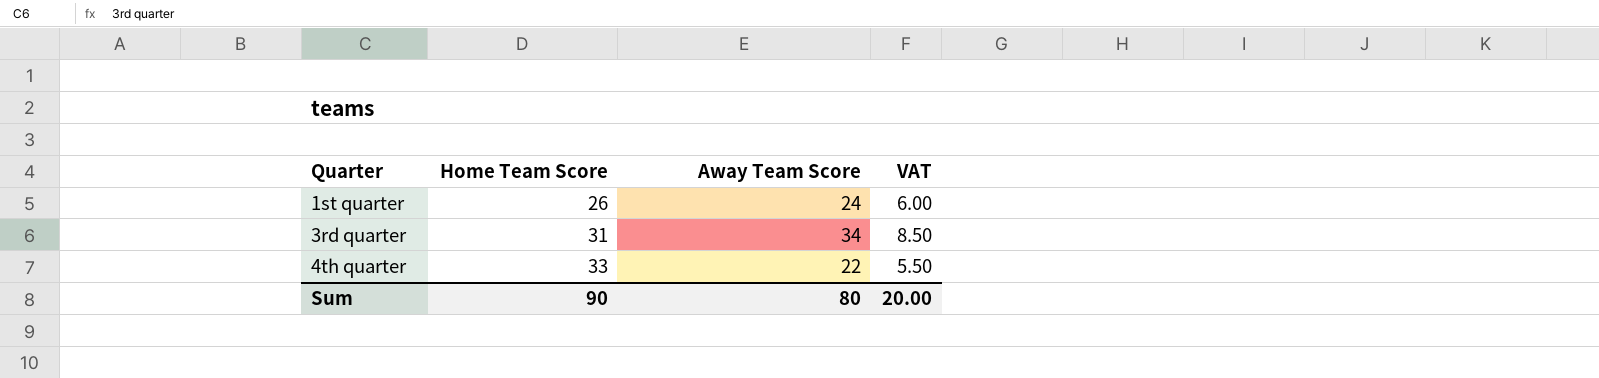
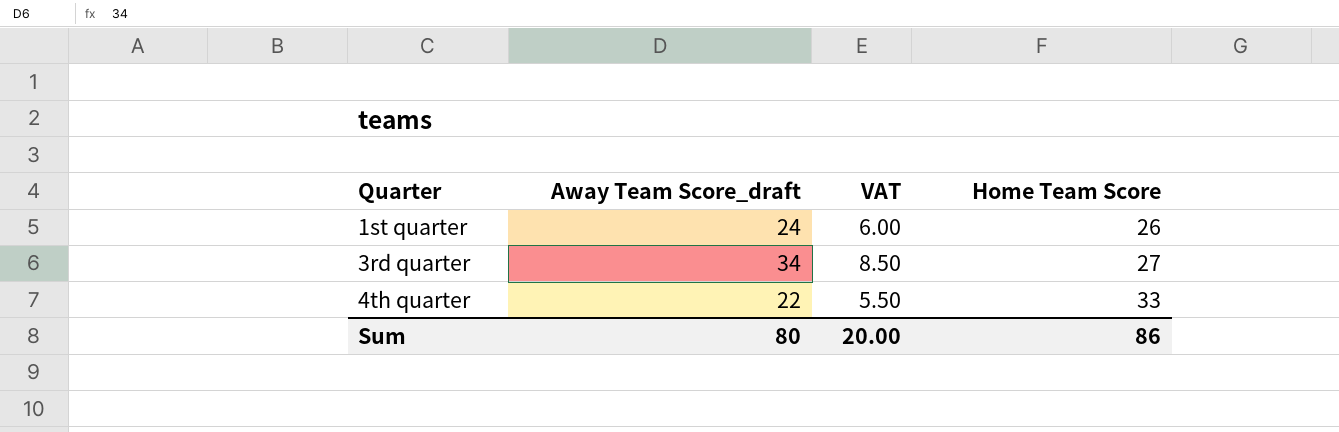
column name: Away Team Score -> Away Team Score_draft
column Home Team Score | position: 2 -> 4
3rd quarter | Home Team Score: 31 -> 27
Sum | Home Team Score: 90 -> 86

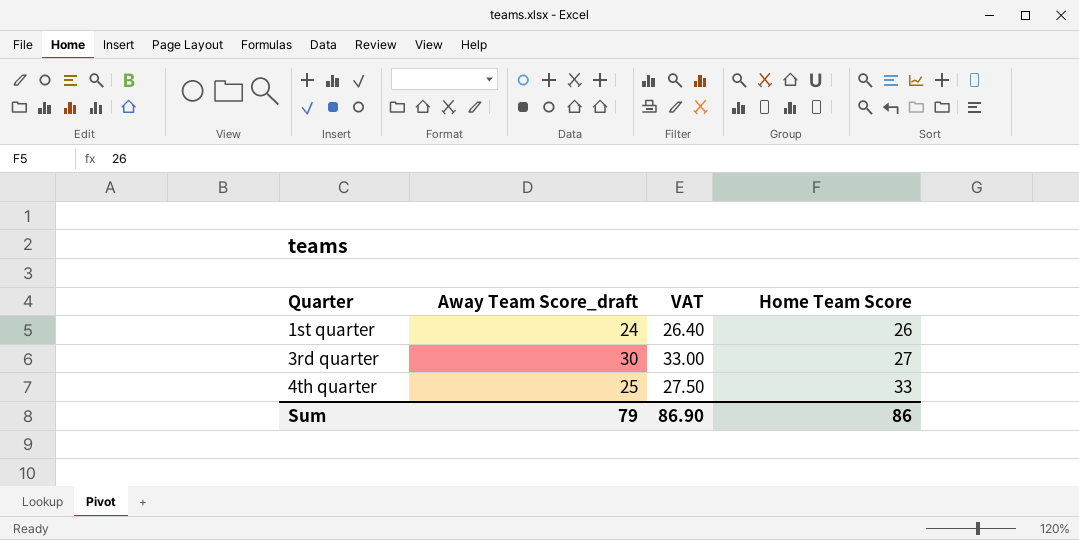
column VAT | formula: [Away Team Score_draft] * 0.25 -> [Away Team Score_draft] * 1.1
3rd quarter | Away Team Score_draft: 34 -> 30
4th quarter | Away Team Score_draft: 22 -> 25
Sum | Away Team Score_draft: 80 -> 79
Sum | VAT: 20.00 -> 86.90

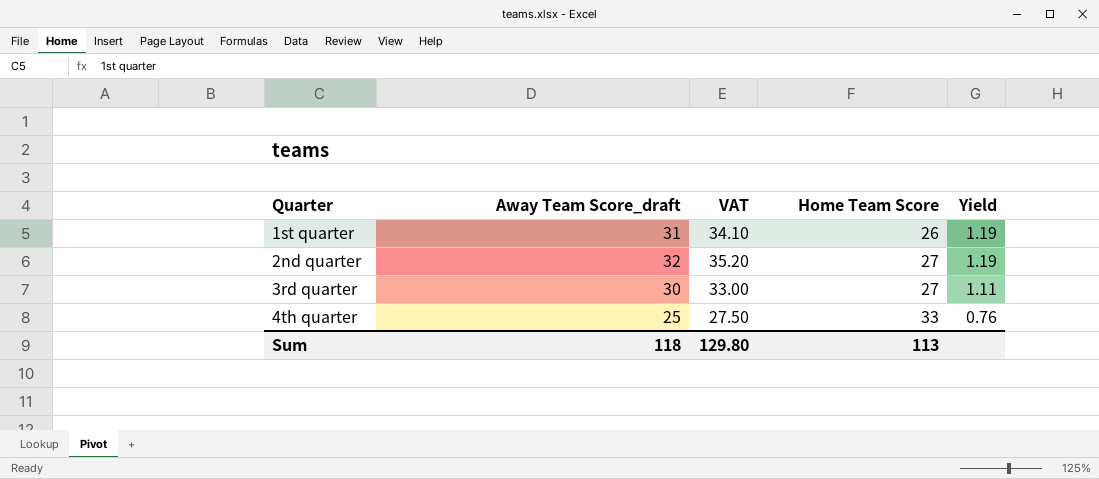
column Yield | formula: none -> [Away Team Score_draft] / [Home Team Score]
1st quarter | Away Team Score_draft: 24 -> 31
1st quarter | VAT: 26.40 -> 34.10
row 2nd quarter: none -> 32 | 35.20 | 27 | 1.19
Sum | Away Team Score_draft: 79 -> 118
Sum | VAT: 86.90 -> 129.80
Sum | Home Team Score: 86 -> 113

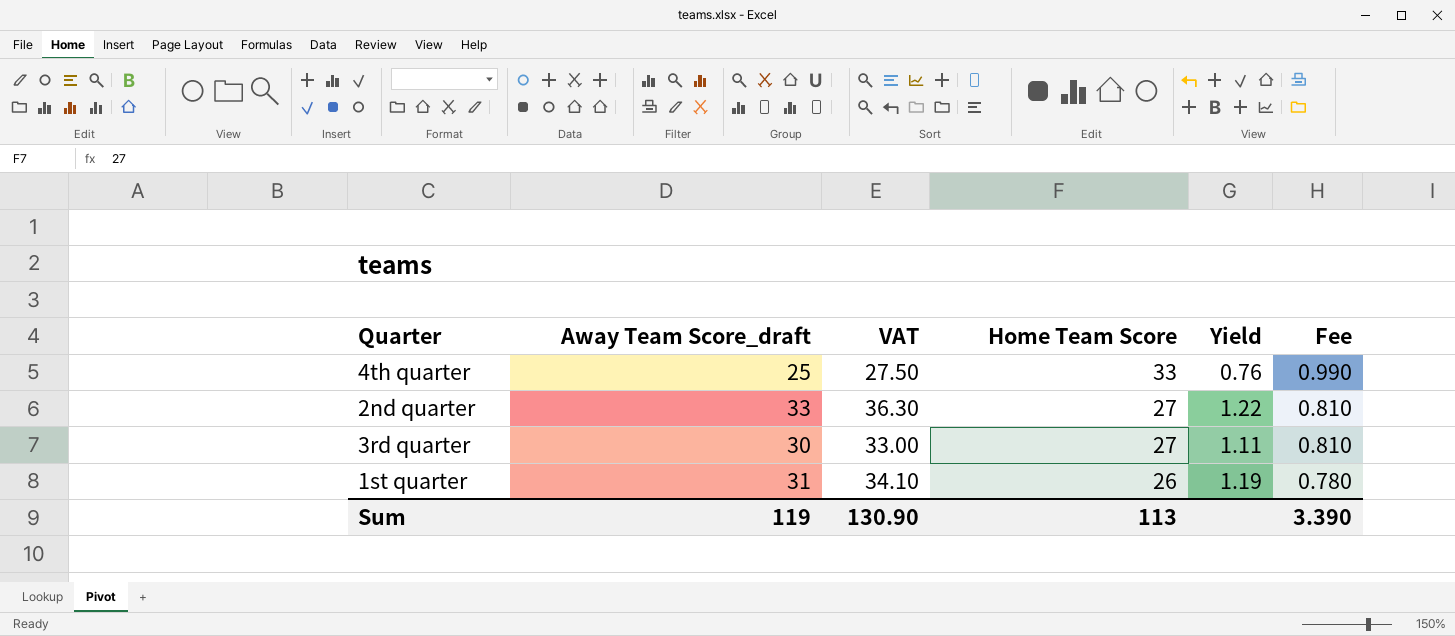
row order: Quarter ascending -> Home Team Score descending
column Fee | formula: none -> [Home Team Score] * 0.03
2nd quarter | Away Team Score_draft: 32 -> 33
2nd quarter | VAT: 35.20 -> 36.30
2nd quarter | Yield: 1.19 -> 1.22
Sum | Away Team Score_draft: 118 -> 119
Sum | VAT: 129.80 -> 130.90

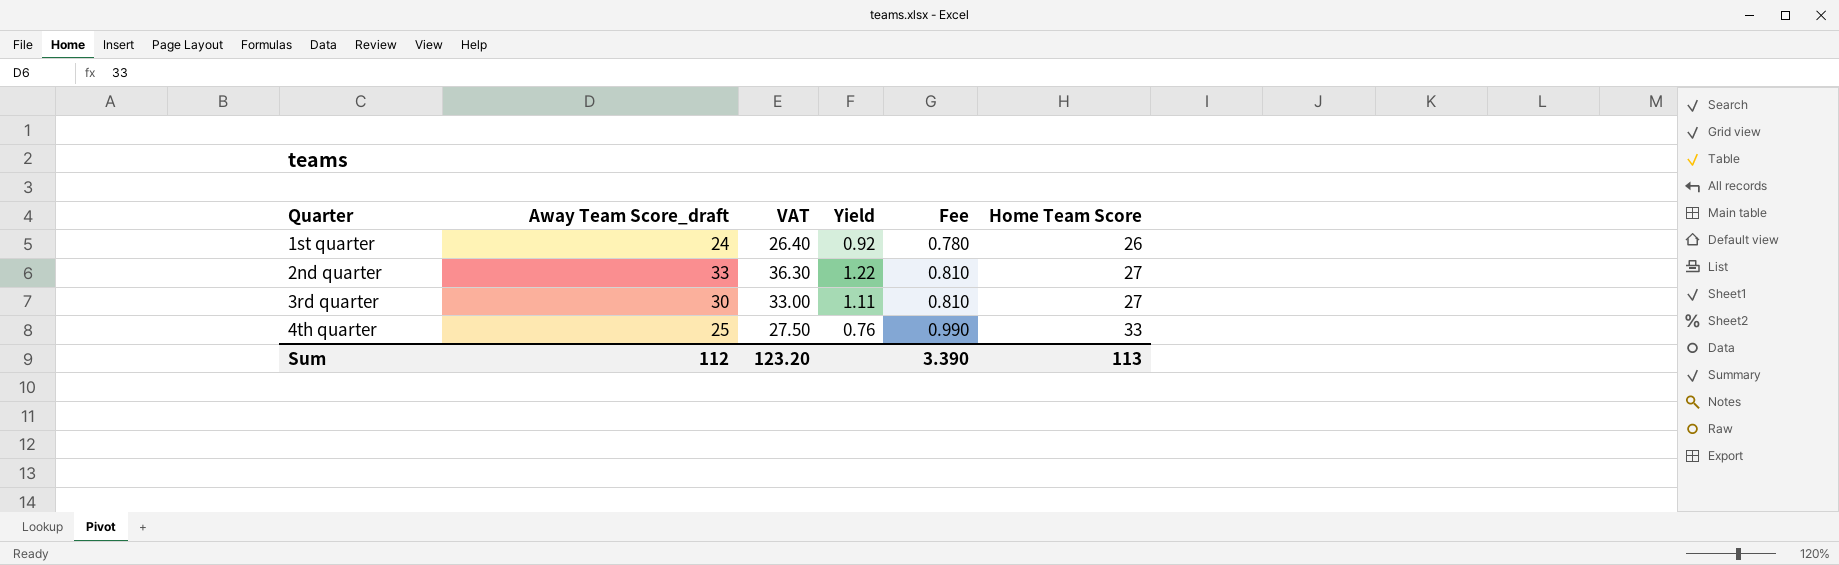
row order: Home Team Score descending -> Quarter ascending
column Home Team Score | position: 4 -> 6
1st quarter | Away Team Score_draft: 31 -> 24
1st quarter | VAT: 34.10 -> 26.40
1st quarter | Yield: 1.19 -> 0.92
Sum | Away Team Score_draft: 119 -> 112
Sum | VAT: 130.90 -> 123.20

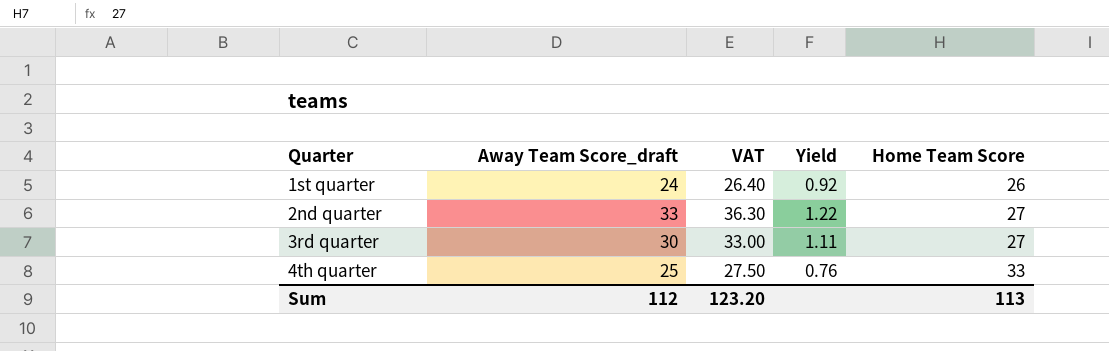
column Fee | formula: [Home Team Score] * 0.03 -> none

